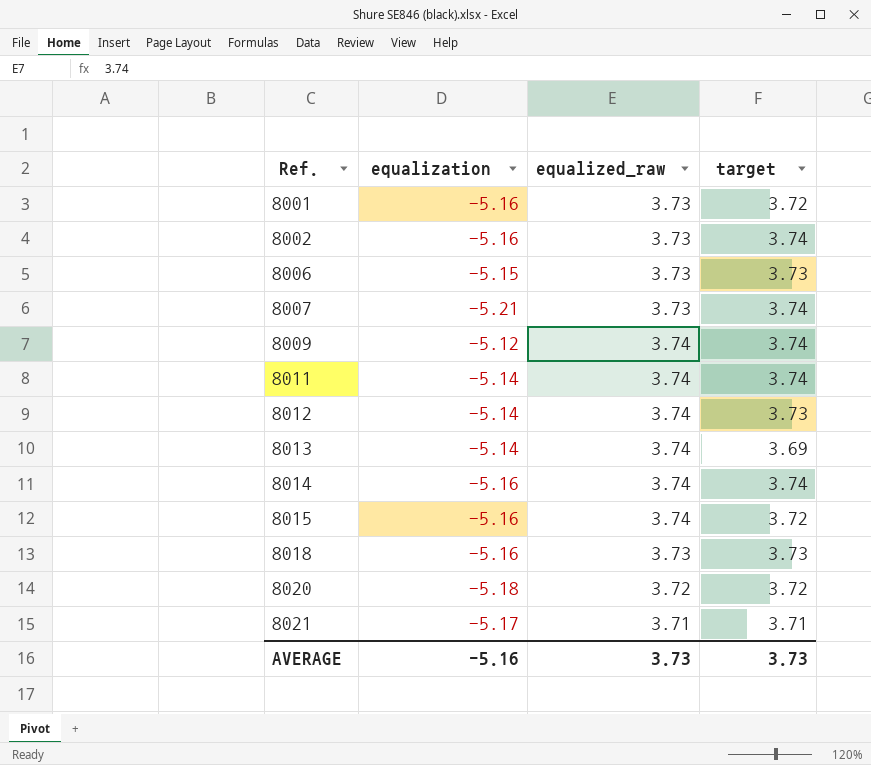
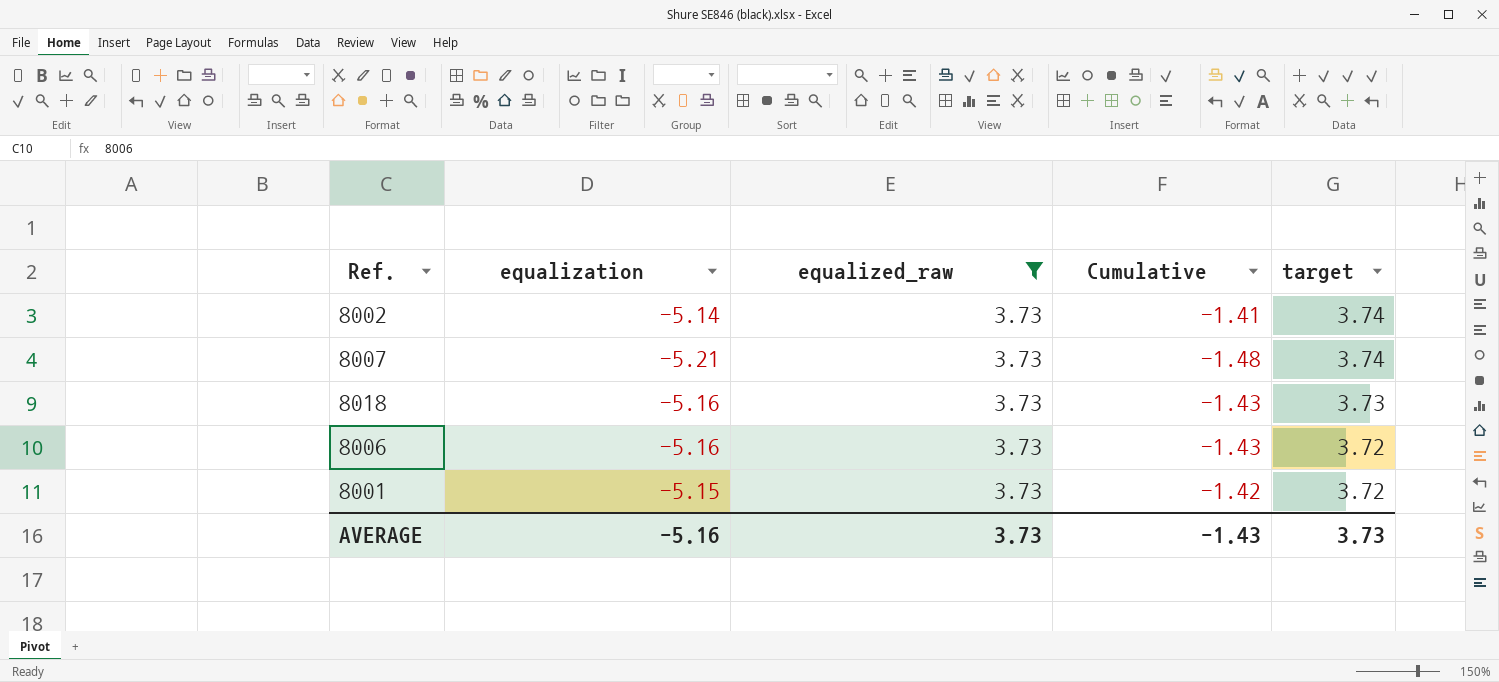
filter: none -> equalized_raw = 3.73
row order: Ref. ascending -> target descending
column Cumulative | formula: none -> [equalization] + [equalized_raw]
8002 | equalization: -5.16 -> -5.14
8006 | equalization: -5.15 -> -5.16
8006 | target: 3.73 -> 3.72
8001 | equalization: -5.16 -> -5.15

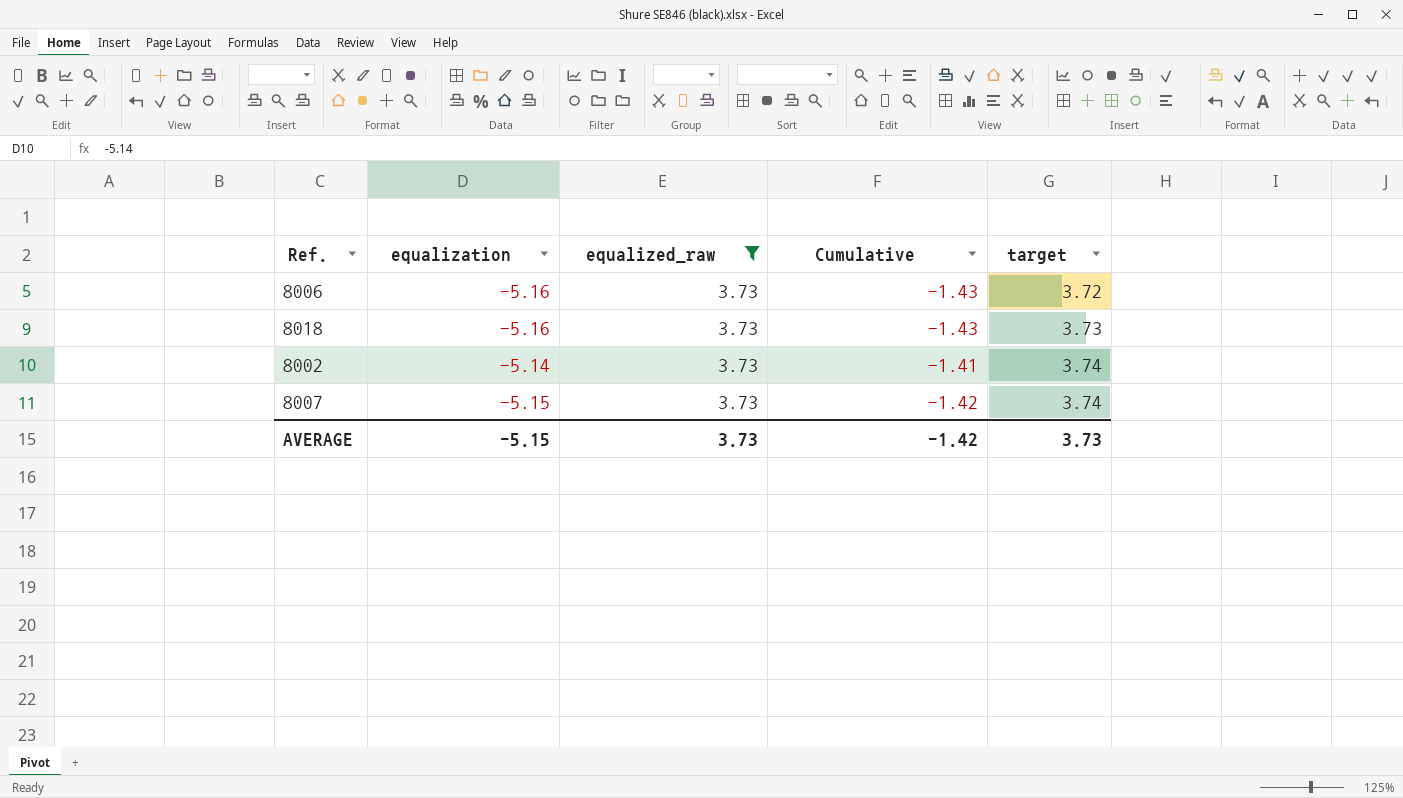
row order: target descending -> target ascending
row 8001: -5.15 | 3.73 | -1.42 | 3.72 -> none
8007 | equalization: -5.21 -> -5.15
8007 | Cumulative: -1.48 -> -1.42
AVERAGE | equalization: -5.16 -> -5.15
AVERAGE | Cumulative: -1.43 -> -1.42

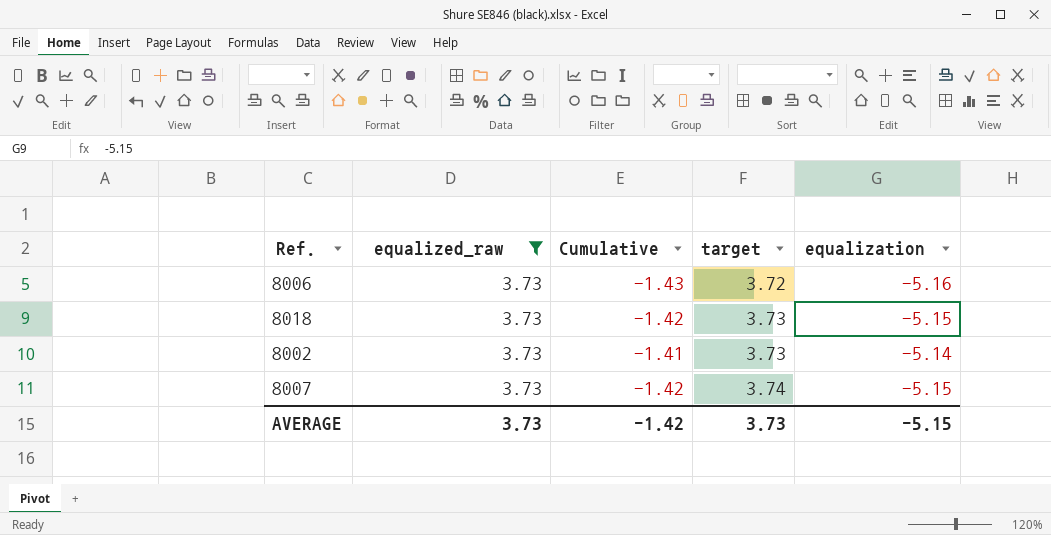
column equalization | position: 2 -> 5
8018 | Cumulative: -1.43 -> -1.42
8018 | equalization: -5.16 -> -5.15
8002 | target: 3.74 -> 3.73

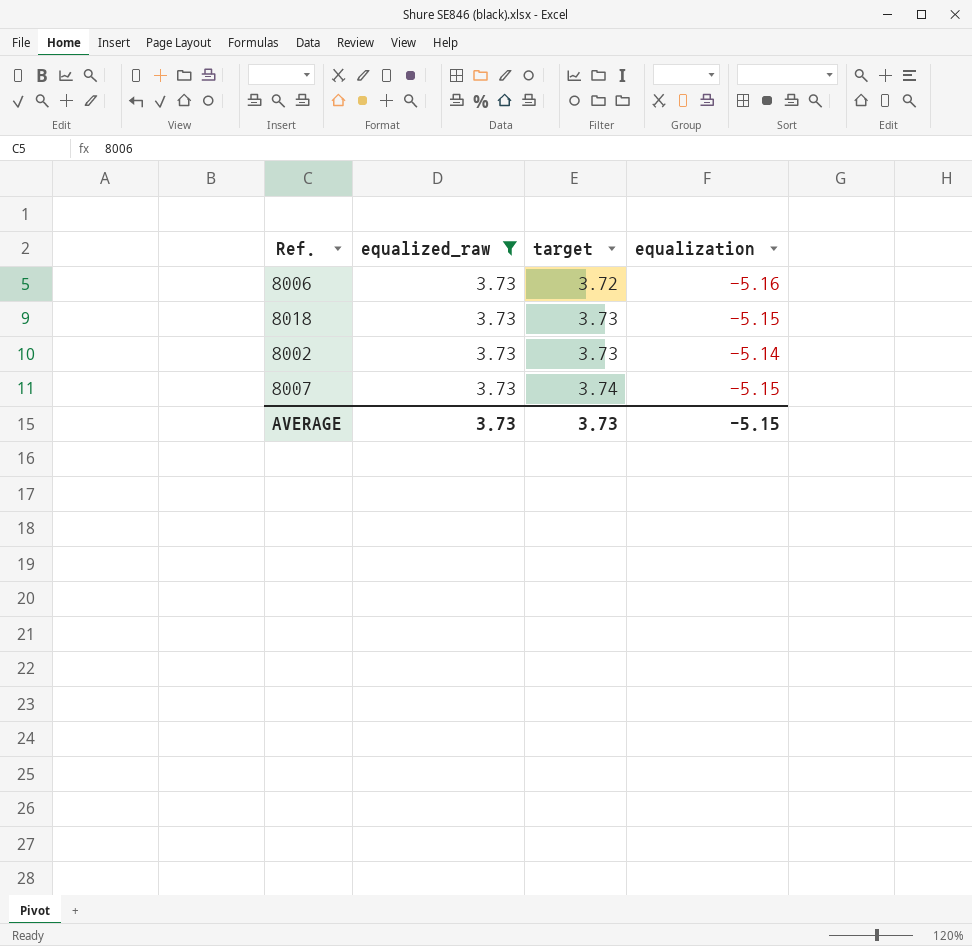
column Cumulative | formula: [equalized_raw] + [equalization] -> none

